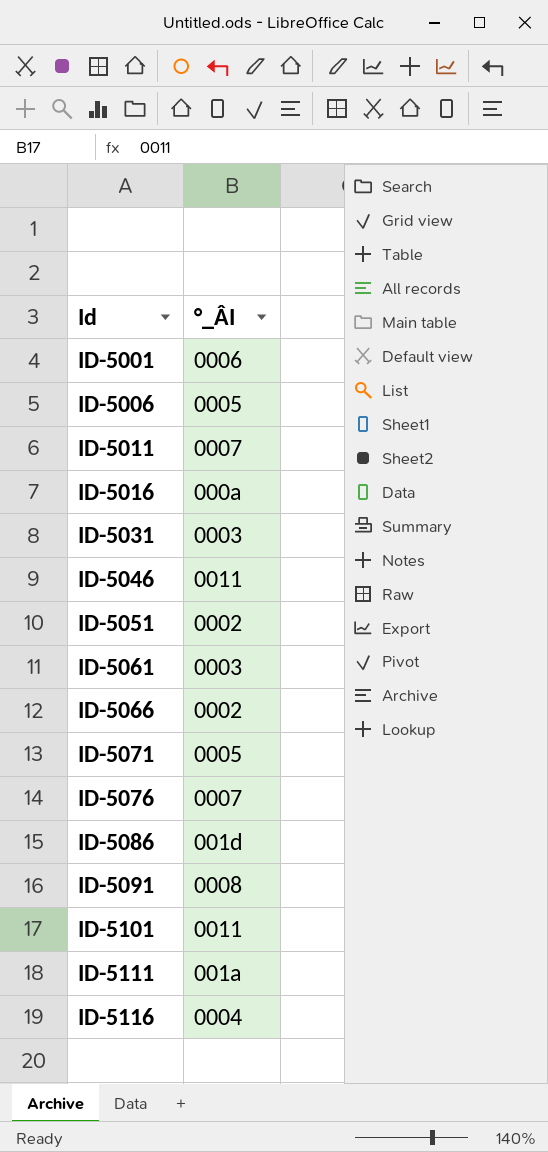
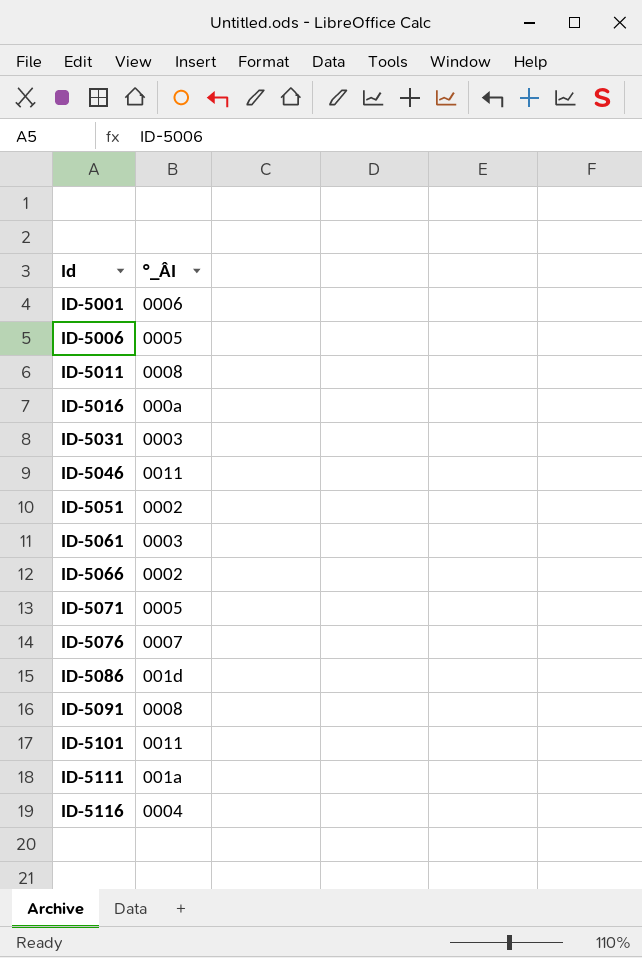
ID-5011 | °_ÂI: 0007 -> 0008

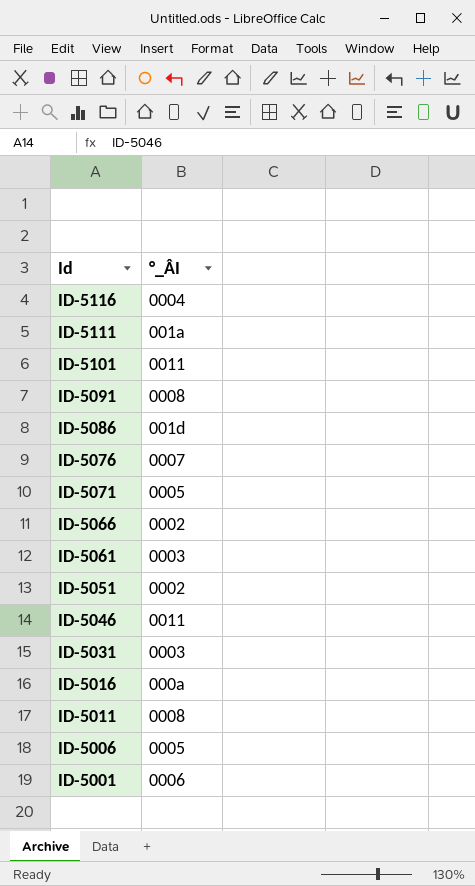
row order: Id ascending -> Id descending

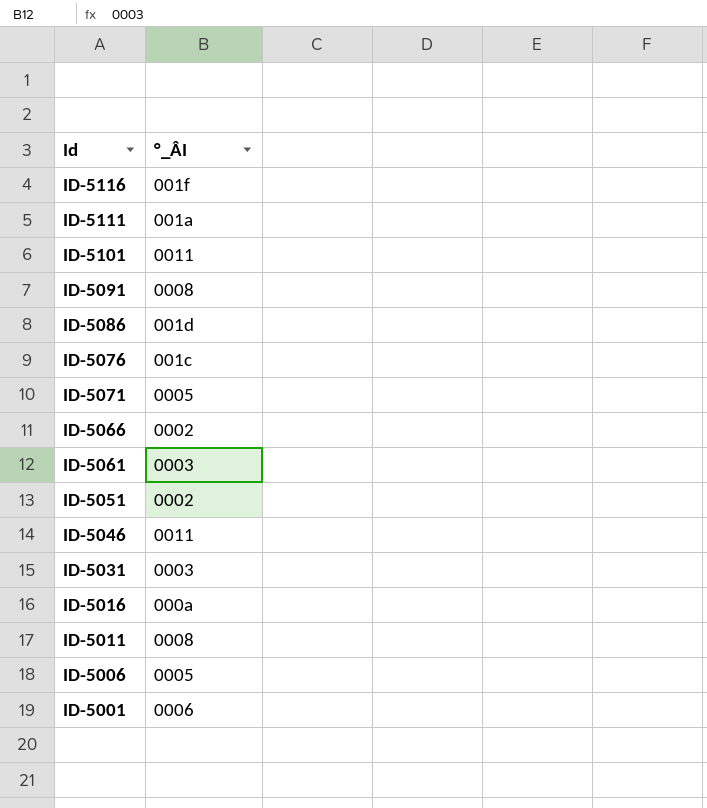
ID-5116 | °_ÂI: 0004 -> 001f
ID-5076 | °_ÂI: 0007 -> 001c

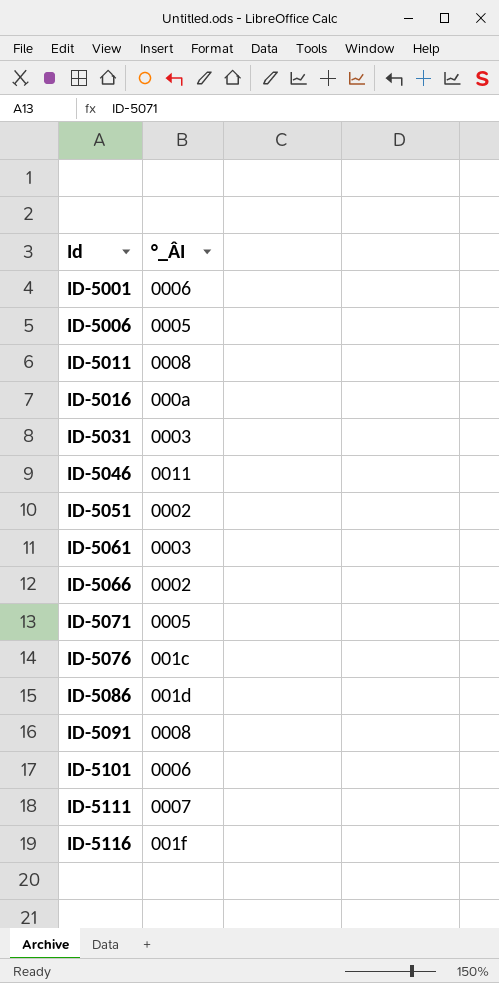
row order: Id descending -> Id ascending
ID-5101 | °_ÂI: 0011 -> 0006
ID-5111 | °_ÂI: 001a -> 0007

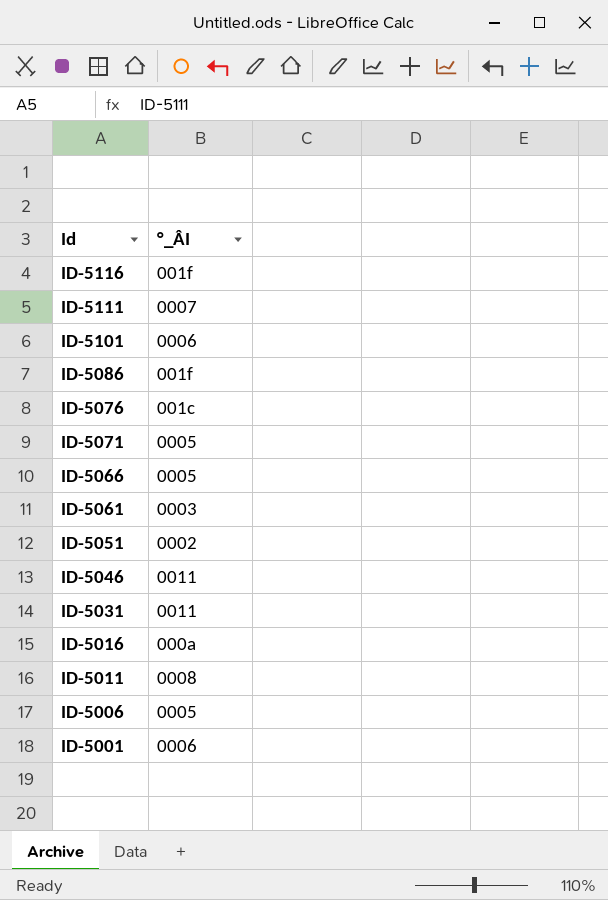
row order: Id ascending -> Id descending
row ID-5091: 0008 -> none
ID-5086 | °_ÂI: 001d -> 001f
ID-5066 | °_ÂI: 0002 -> 0005
ID-5031 | °_ÂI: 0003 -> 0011

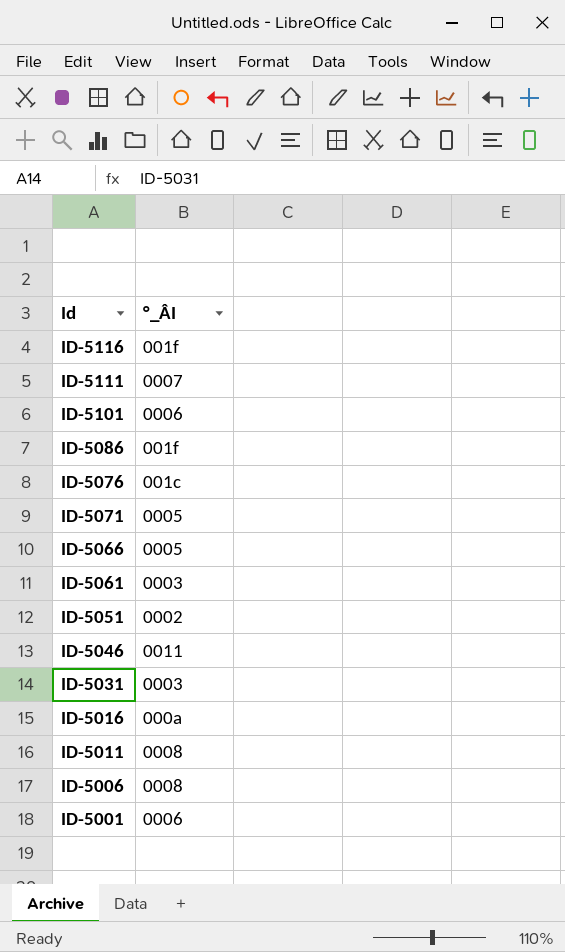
ID-5031 | °_ÂI: 0011 -> 0003
ID-5006 | °_ÂI: 0005 -> 0008

